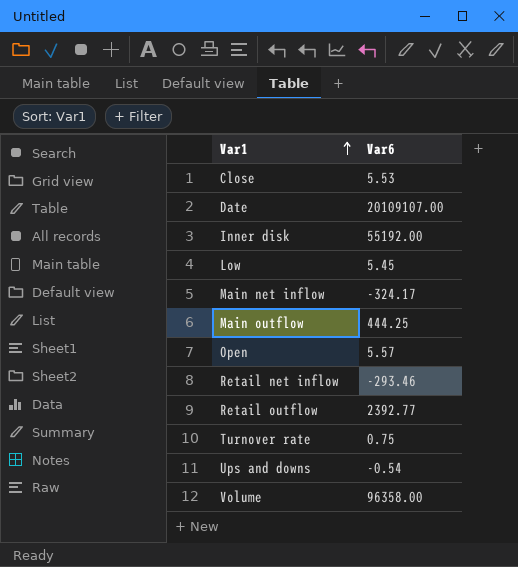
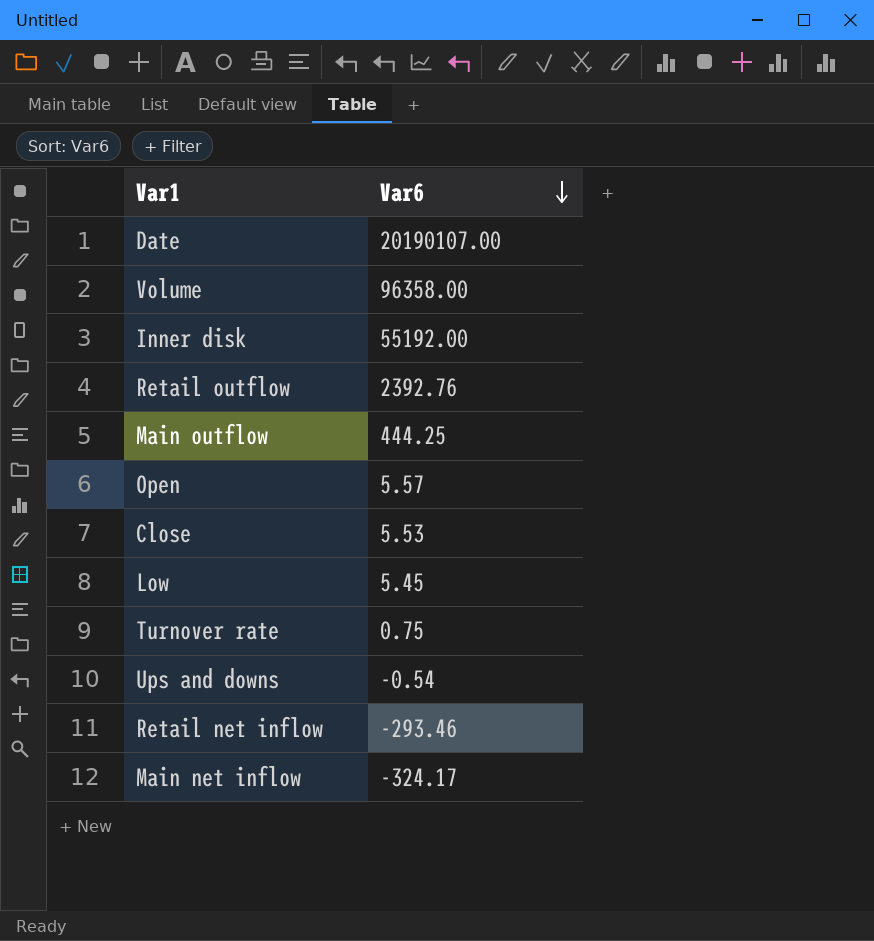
row order: Var1 ascending -> Var6 descending
Date | Var6: 20109107.00 -> 20190107.00
Retail outflow | Var6: 2392.77 -> 2392.76

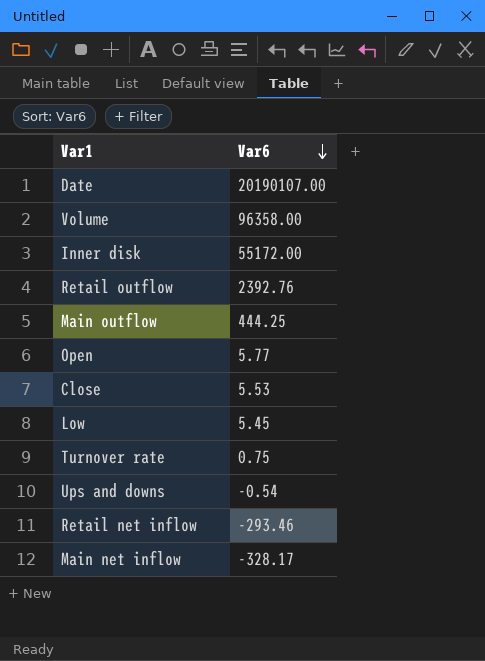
Inner disk | Var6: 55192.00 -> 55172.00
Open | Var6: 5.57 -> 5.77
Main net inflow | Var6: -324.17 -> -328.17

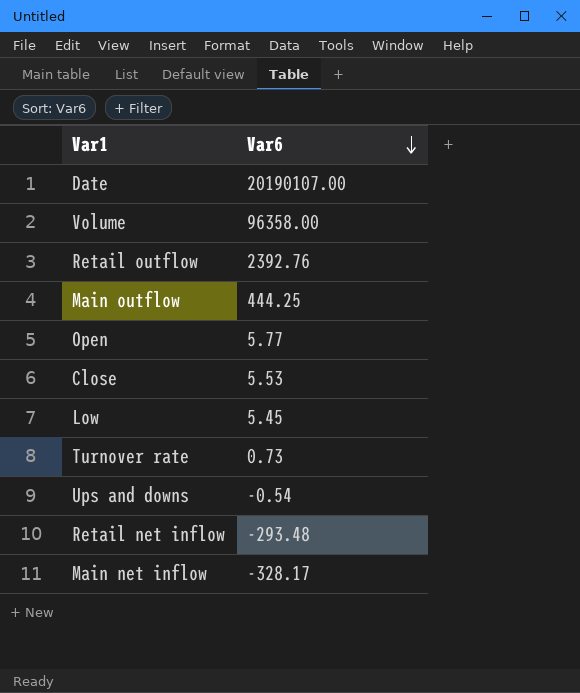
row Inner disk: 55172.00 -> none
Turnover rate | Var6: 0.75 -> 0.73
Retail net inflow | Var6: -293.46 -> -293.48

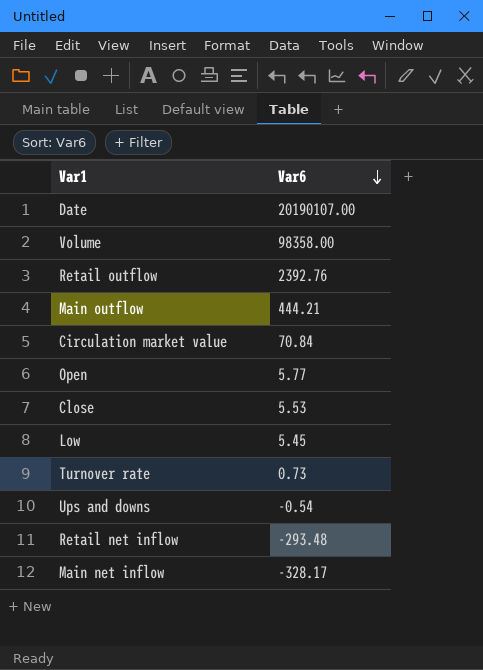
Volume | Var6: 96358.00 -> 98358.00
Main outflow | Var6: 444.25 -> 444.21
row Circulation market value: none -> 70.84

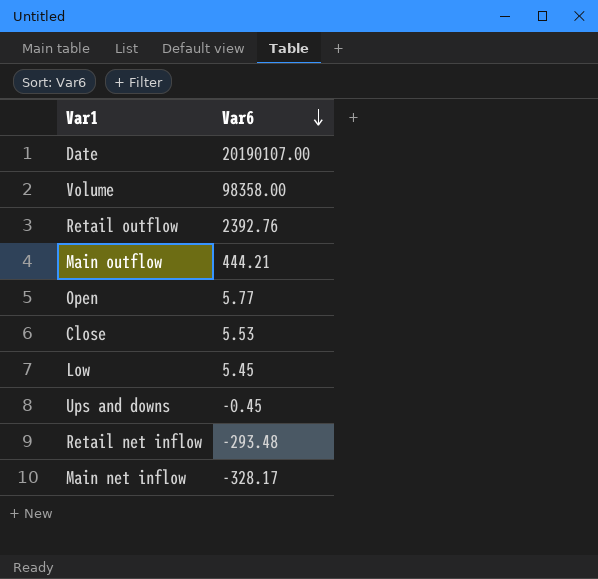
row Circulation market value: 70.84 -> none
row Turnover rate: 0.73 -> none
Ups and downs | Var6: -0.54 -> -0.45

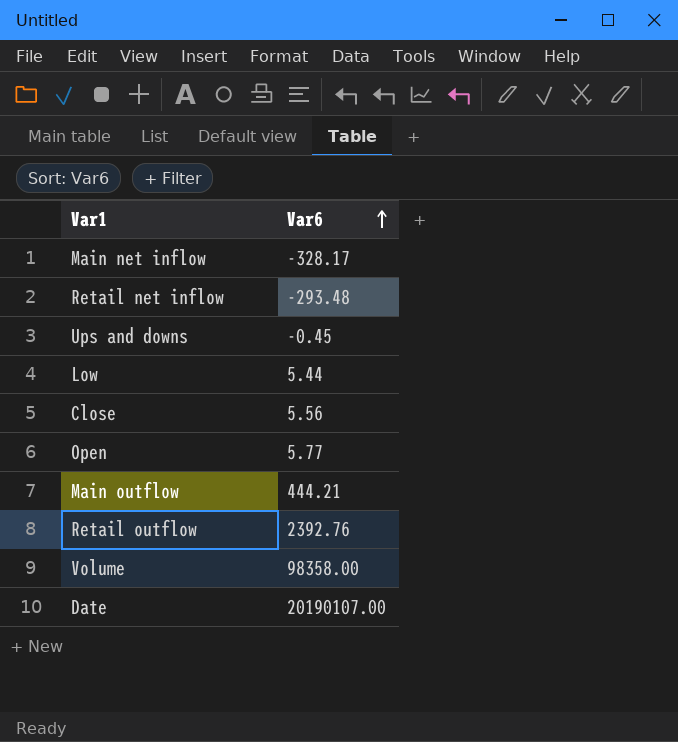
row order: Var6 descending -> Var6 ascending
Low | Var6: 5.45 -> 5.44
Close | Var6: 5.53 -> 5.56

